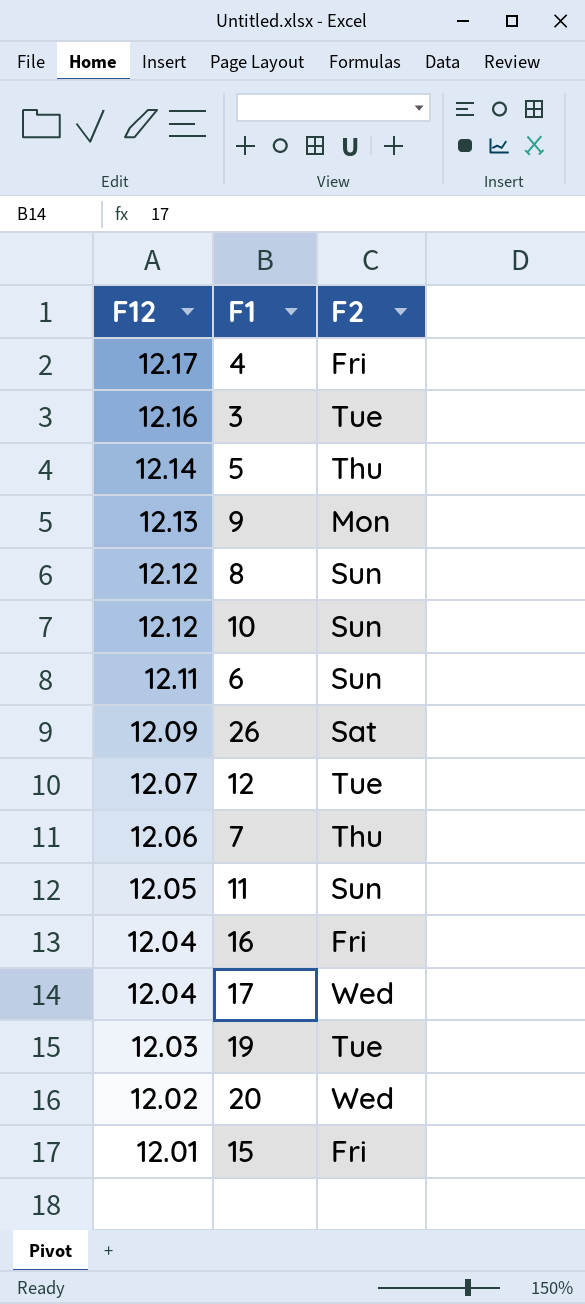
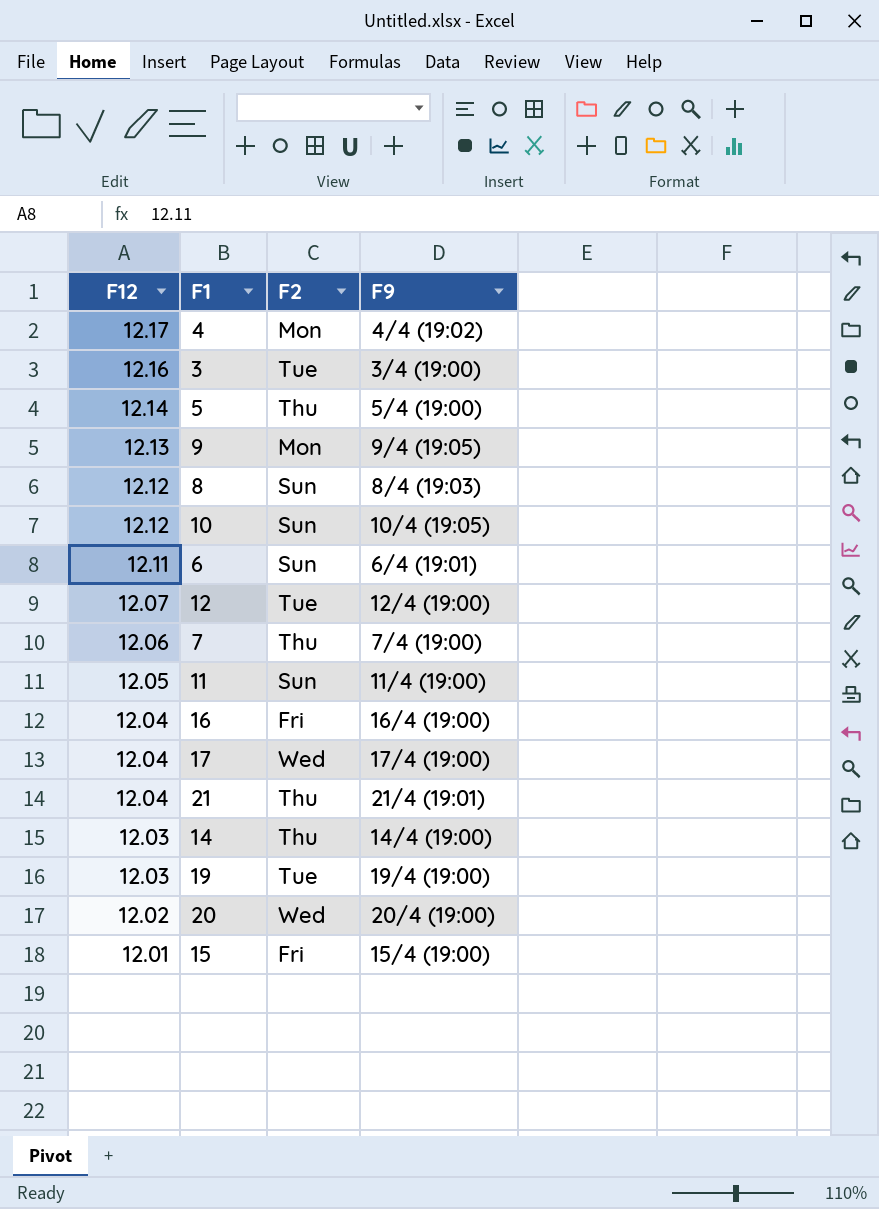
column F9 | position: none -> 4
row 26: 12.09 | Sat -> none
4 | F2: Fri -> Mon
row 21: none -> 12.04 | Thu | 21/4 (19:01)
row 14: none -> 12.03 | Thu | 14/4 (19:00)

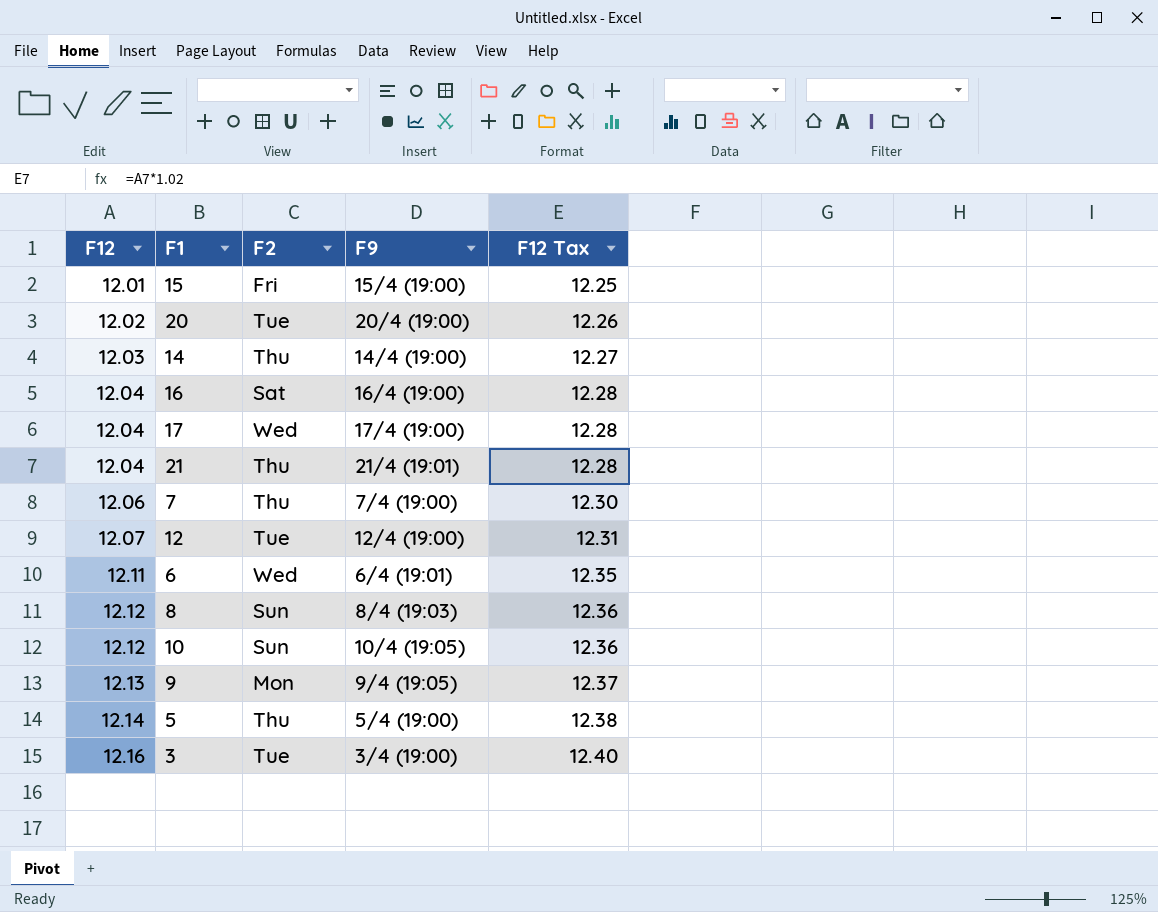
row order: F12 descending -> F12 ascending
column F12 Tax | formula: none -> [F12] * 1.02
row 4: 12.17 | Mon | 4/4 (19:02) -> none
row 11: 12.05 | Sun | 11/4 (19:00) -> none
row 19: 12.03 | Tue | 19/4 (19:00) -> none
20 | F2: Wed -> Tue
16 | F2: Fri -> Sat
6 | F2: Sun -> Wed

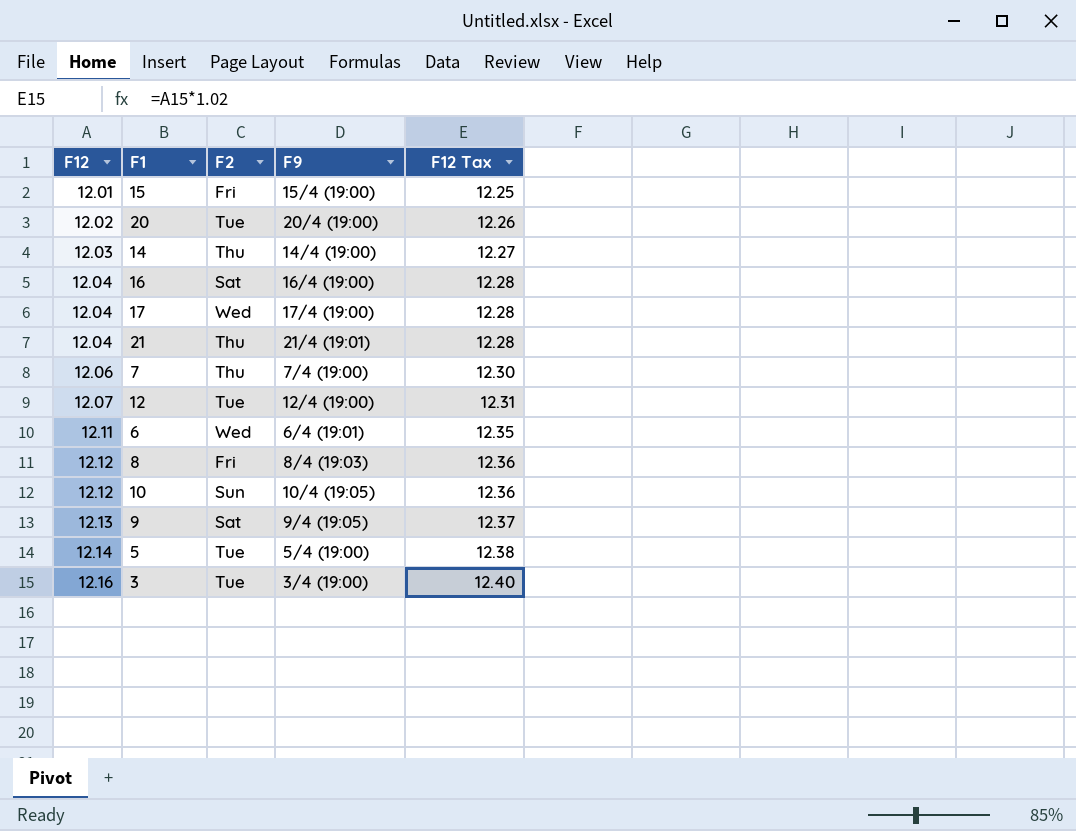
8 | F2: Sun -> Fri
9 | F2: Mon -> Sat
5 | F2: Thu -> Tue

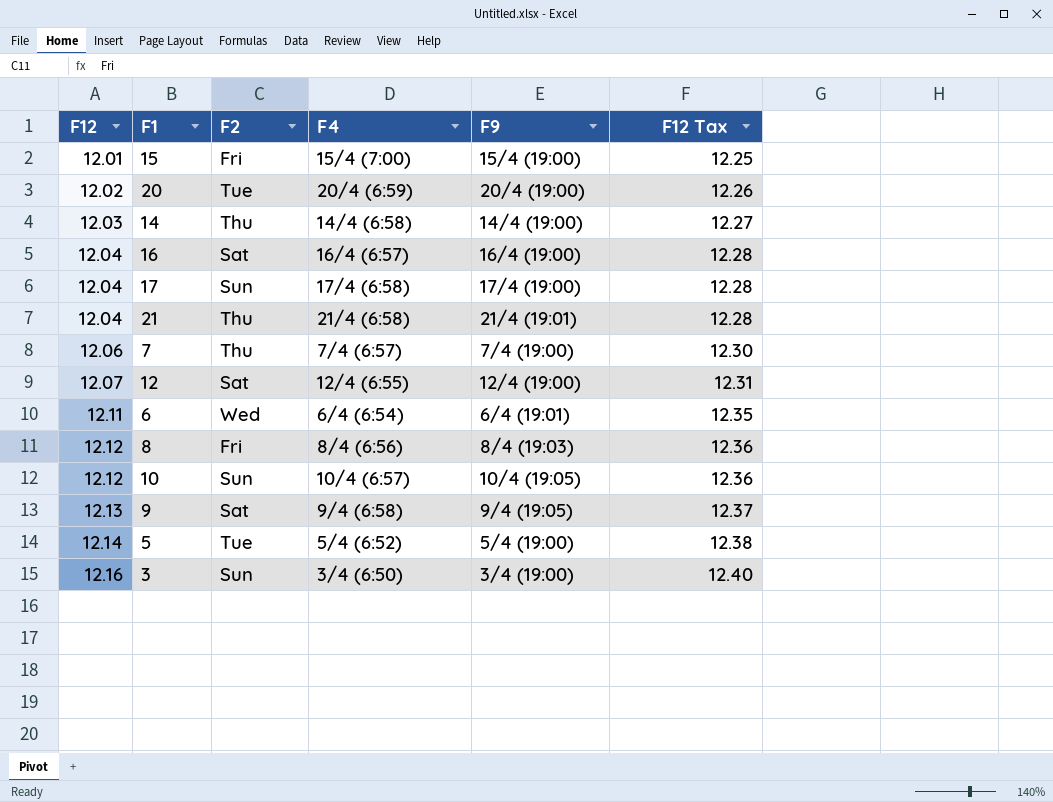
column F4 | position: none -> 4
17 | F2: Wed -> Sun
12 | F2: Tue -> Sat
3 | F2: Tue -> Sun

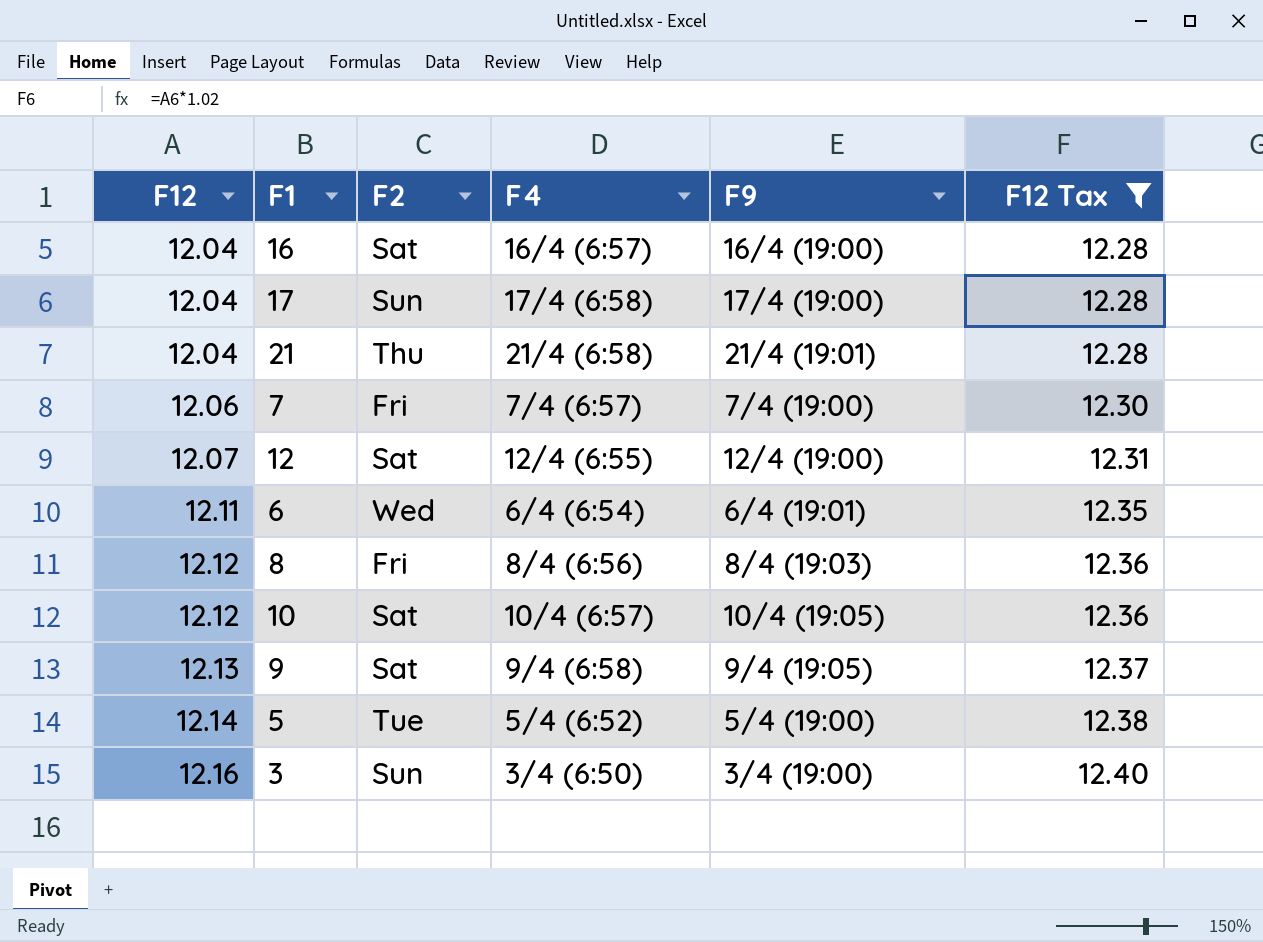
filter: none -> F12 Tax >= 12.28
7 | F2: Thu -> Fri
10 | F2: Sun -> Sat

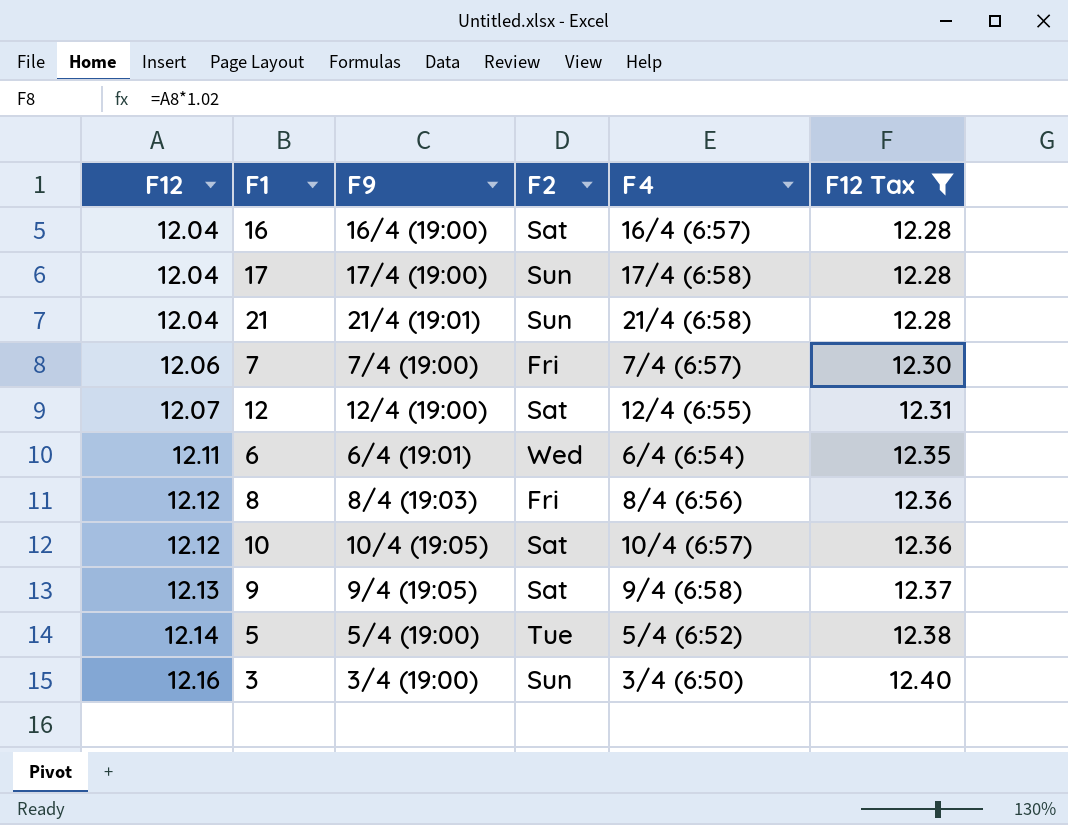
column F9 | position: 5 -> 3
21 | F2: Thu -> Sun

